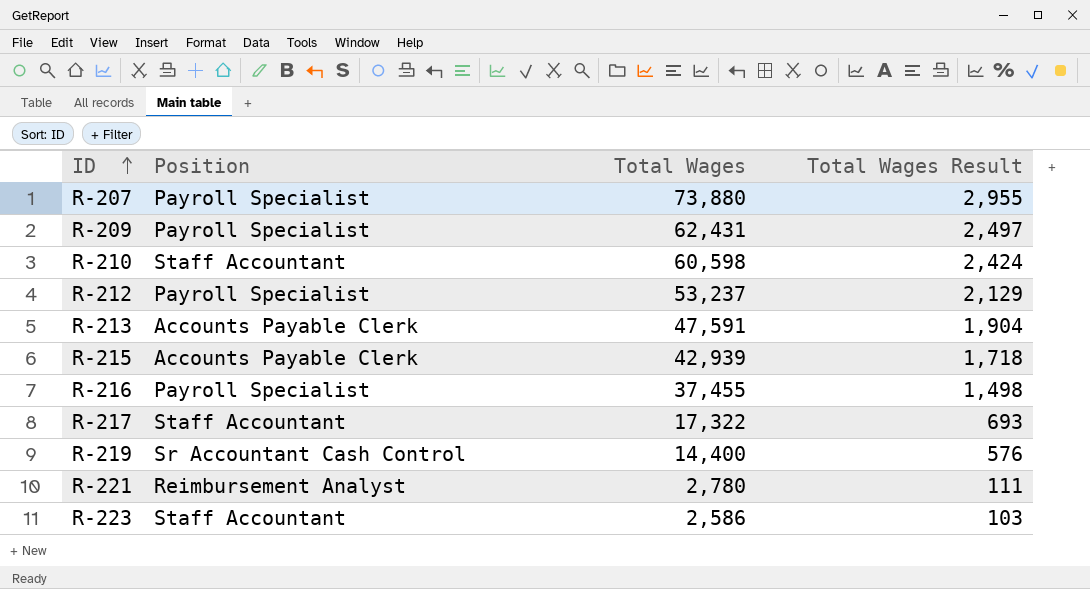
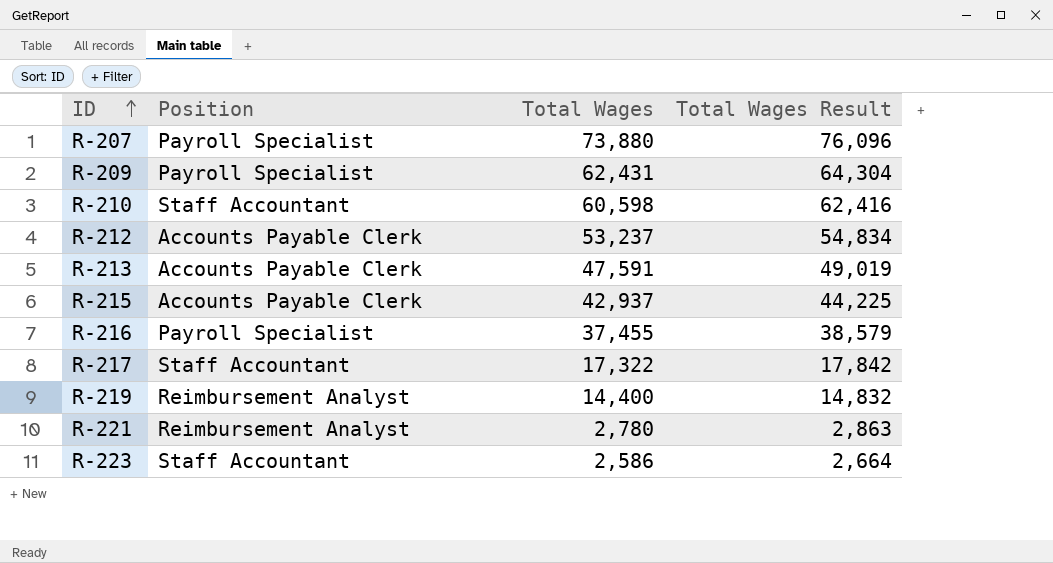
column Total Wages Result | formula: [Total Wages] * 0.04 -> [Total Wages] * 1.03
R-212 | Position: Payroll Specialist -> Accounts Payable Clerk
R-215 | Total Wages: 42,939 -> 42,937
R-219 | Position: Sr Accountant Cash Control -> Reimbursement Analyst

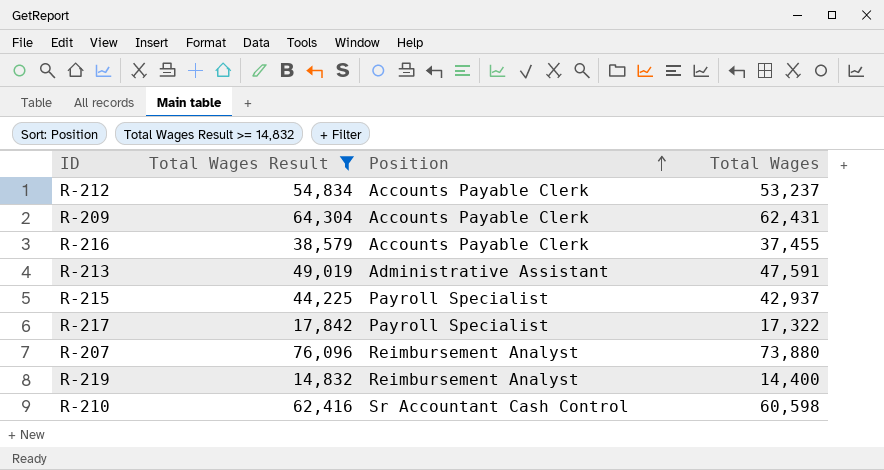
filter: none -> Total Wages Result >= 14,832
row order: ID ascending -> Position ascending
column Total Wages Result | position: 4 -> 2
R-209 | Position: Payroll Specialist -> Accounts Payable Clerk
R-216 | Position: Payroll Specialist -> Accounts Payable Clerk
R-213 | Position: Accounts Payable Clerk -> Administrative Assistant
R-215 | Position: Accounts Payable Clerk -> Payroll Specialist
R-217 | Position: Staff Accountant -> Payroll Specialist
R-207 | Position: Payroll Specialist -> Reimbursement Analyst
R-210 | Position: Staff Accountant -> Sr Accountant Cash Control

